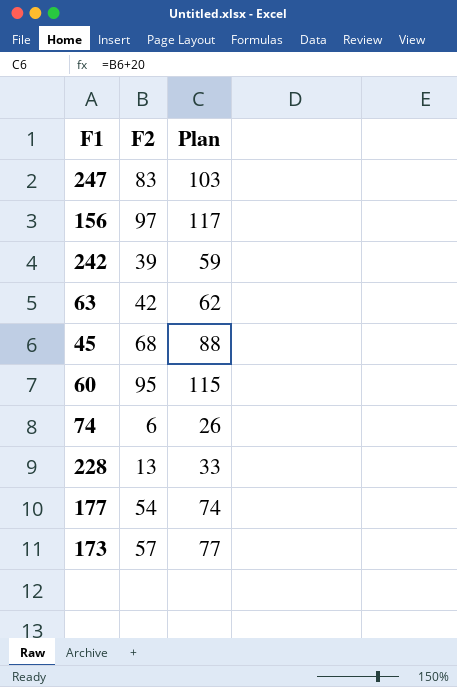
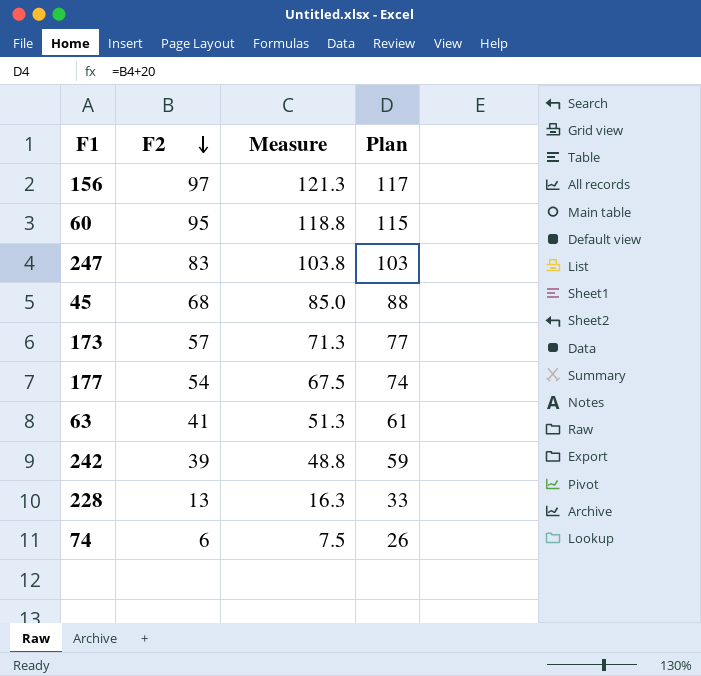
row order: none -> F2 descending
column Measure | formula: none -> [F2] * 1.25
63 | F2: 42 -> 41
63 | Plan: 62 -> 61

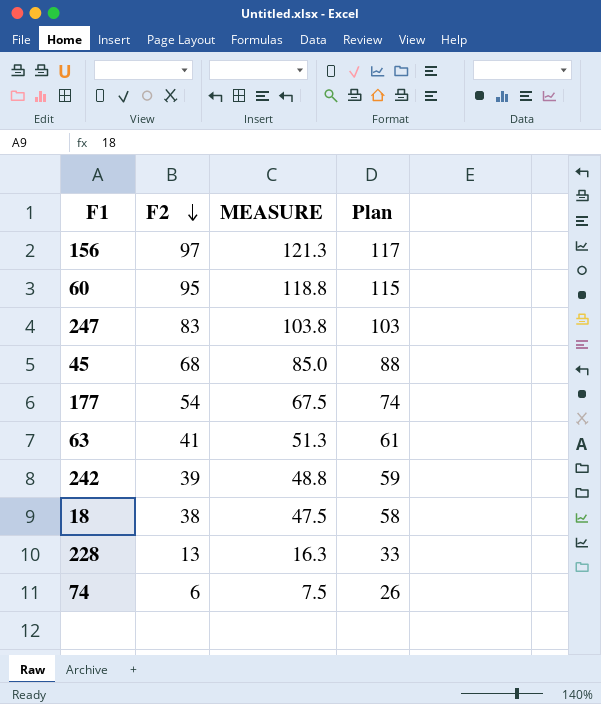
column name: Measure -> MEASURE
row 173: 57 | 71.3 | 77 -> none
row 18: none -> 38 | 47.5 | 58

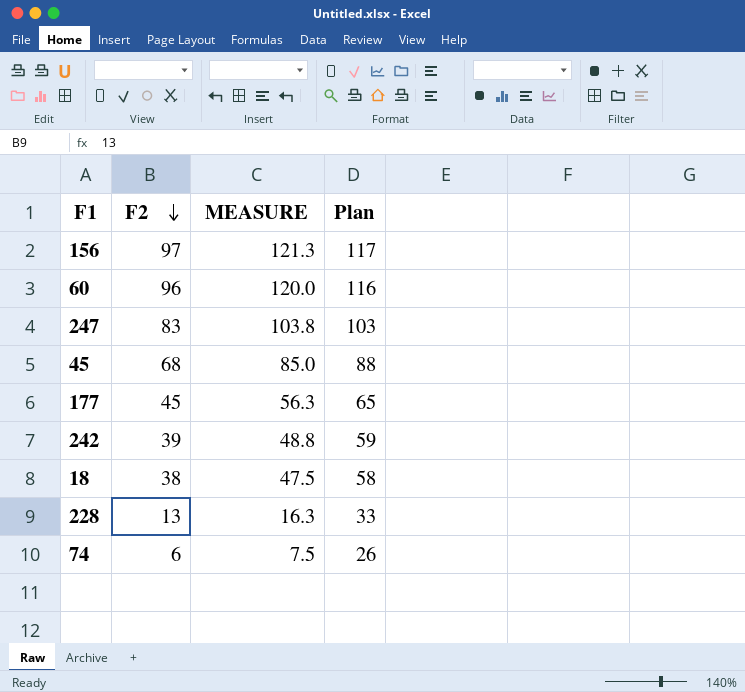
row 63: 41 | 51.3 | 61 -> none
60 | F2: 95 -> 96
60 | MEASURE: 118.8 -> 120.0
60 | Plan: 115 -> 116
177 | F2: 54 -> 45
177 | MEASURE: 67.5 -> 56.3
177 | Plan: 74 -> 65

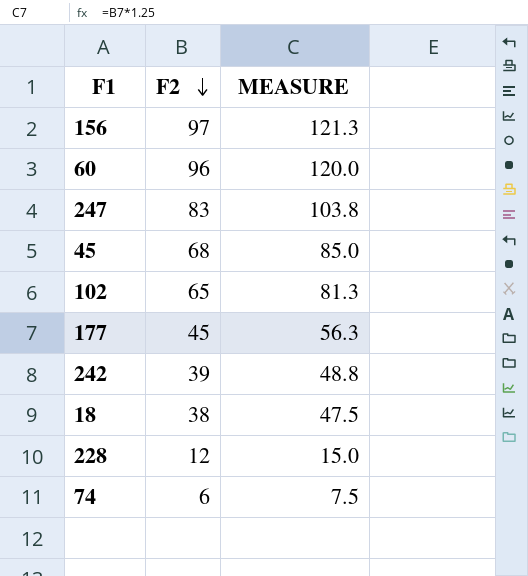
column Plan | formula: [F2] + 20 -> none
row 102: none -> 65 | 81.3
228 | F2: 13 -> 12
228 | MEASURE: 16.3 -> 15.0

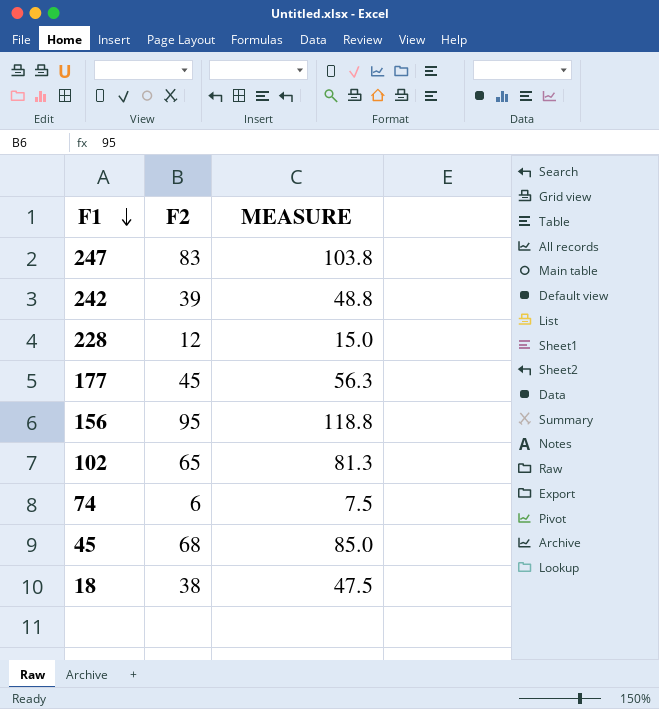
row order: F2 descending -> F1 descending
row 60: 96 | 120.0 -> none
156 | F2: 97 -> 95
156 | MEASURE: 121.3 -> 118.8

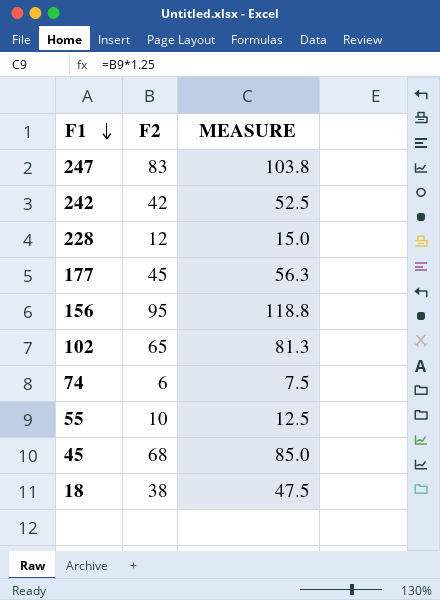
242 | F2: 39 -> 42
242 | MEASURE: 48.8 -> 52.5
row 55: none -> 10 | 12.5

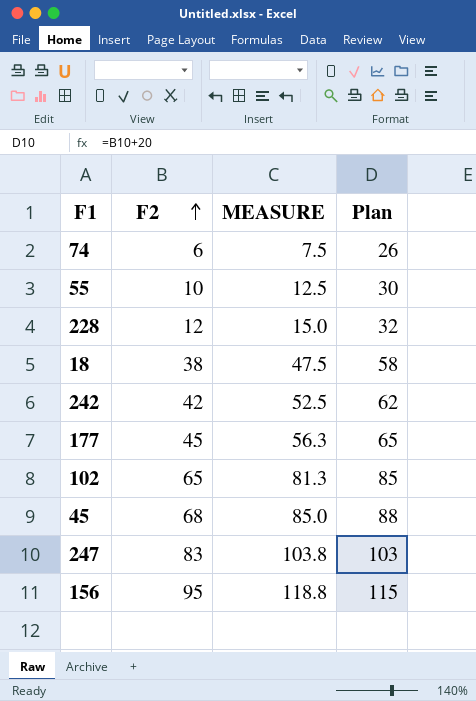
row order: F1 descending -> F2 ascending
column Plan | formula: none -> [F2] + 20

